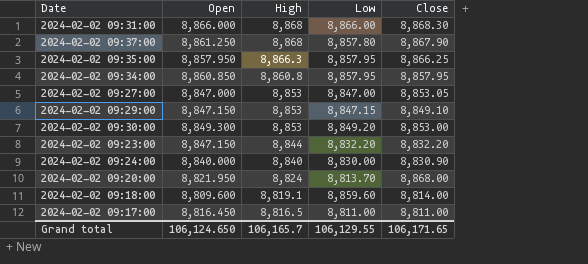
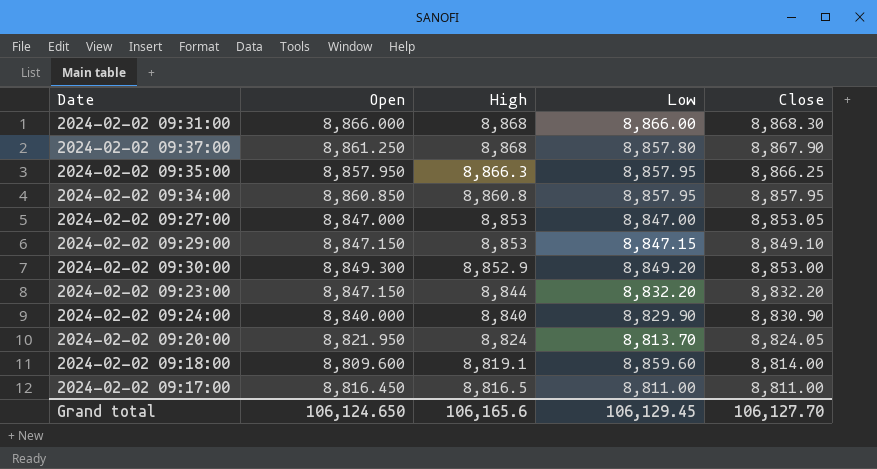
2024-02-02 09:30:00 | High: 8,853 -> 8,852.9
2024-02-02 09:24:00 | Low: 8,830.00 -> 8,829.90
2024-02-02 09:20:00 | Close: 8,868.00 -> 8,824.05
Grand total | High: 106,165.7 -> 106,165.6
Grand total | Low: 106,129.55 -> 106,129.45
Grand total | Close: 106,171.65 -> 106,127.70

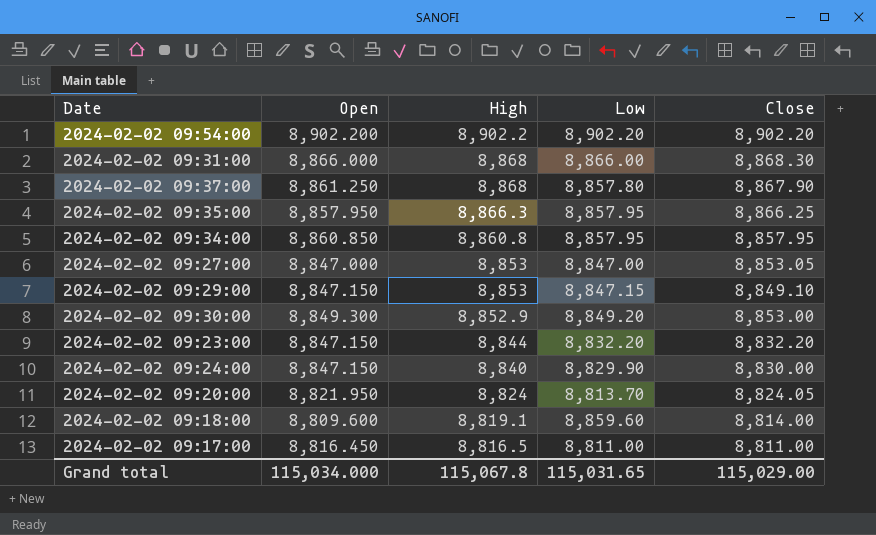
row 2024-02-02 09:54:00: none -> 8,902.200 | 8,902.2 | 8,902.20 | 8,902.20
2024-02-02 09:24:00 | Open: 8,840.000 -> 8,847.150
2024-02-02 09:24:00 | Close: 8,830.90 -> 8,830.00
Grand total | Open: 106,124.650 -> 115,034.000
Grand total | High: 106,165.6 -> 115,067.8
Grand total | Low: 106,129.45 -> 115,031.65
Grand total | Close: 106,127.70 -> 115,029.00

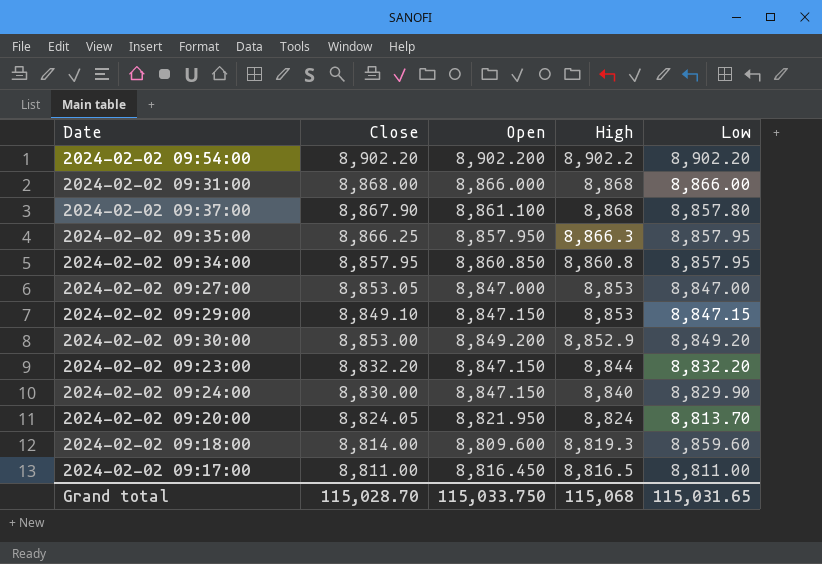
column Close | position: 5 -> 2
2024-02-02 09:31:00 | Close: 8,868.30 -> 8,868.00
2024-02-02 09:37:00 | Open: 8,861.250 -> 8,861.100
2024-02-02 09:30:00 | Open: 8,849.300 -> 8,849.200
2024-02-02 09:18:00 | High: 8,819.1 -> 8,819.3
Grand total | Close: 115,029.00 -> 115,028.70
Grand total | Open: 115,034.000 -> 115,033.750
Grand total | High: 115,067.8 -> 115,068

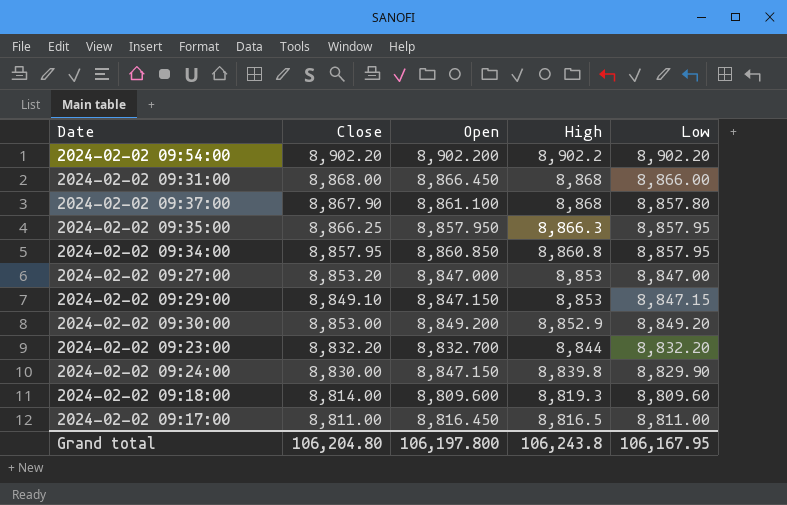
row 2024-02-02 09:20:00: 8,824.05 | 8,821.950 | 8,824 | 8,813.70 -> none
2024-02-02 09:31:00 | Open: 8,866.000 -> 8,866.450
2024-02-02 09:27:00 | Close: 8,853.05 -> 8,853.20
2024-02-02 09:23:00 | Open: 8,847.150 -> 8,832.700
2024-02-02 09:24:00 | High: 8,840 -> 8,839.8
2024-02-02 09:18:00 | Low: 8,859.60 -> 8,809.60
Grand total | Close: 115,028.70 -> 106,204.80
Grand total | Open: 115,033.750 -> 106,197.800
Grand total | High: 115,068 -> 106,243.8
Grand total | Low: 115,031.65 -> 106,167.95

